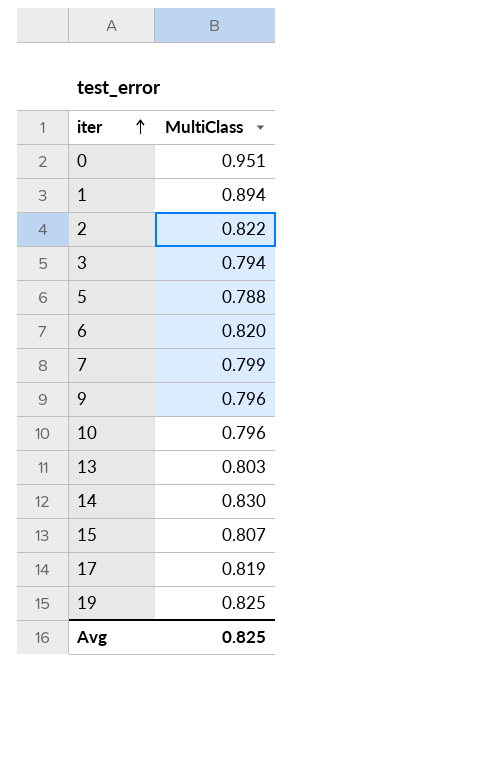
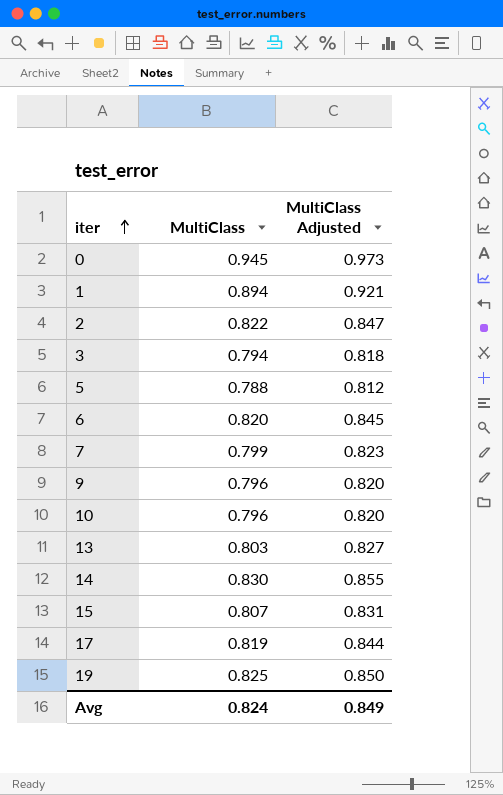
column MultiClass Adjusted | formula: none -> [MultiClass] * 1.03
0 | MultiClass: 0.951 -> 0.945
Avg | MultiClass: 0.825 -> 0.824

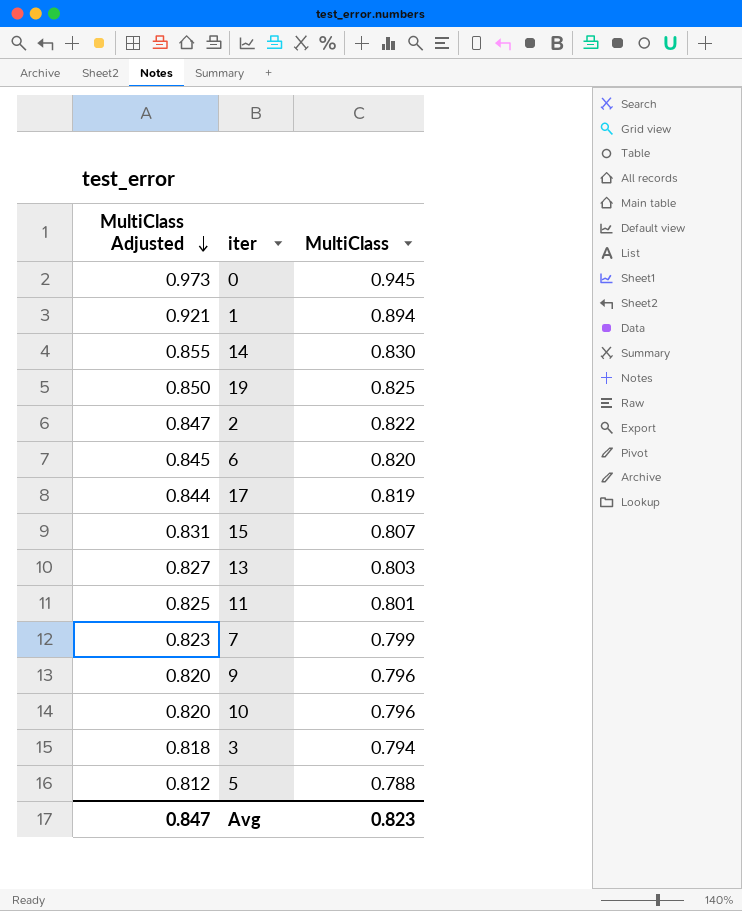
row order: iter ascending -> MultiClass Adjusted descending
column MultiClass Adjusted | position: 3 -> 1
row 11: none -> 0.825 | 0.801
Avg | MultiClass Adjusted: 0.849 -> 0.847
Avg | MultiClass: 0.824 -> 0.823

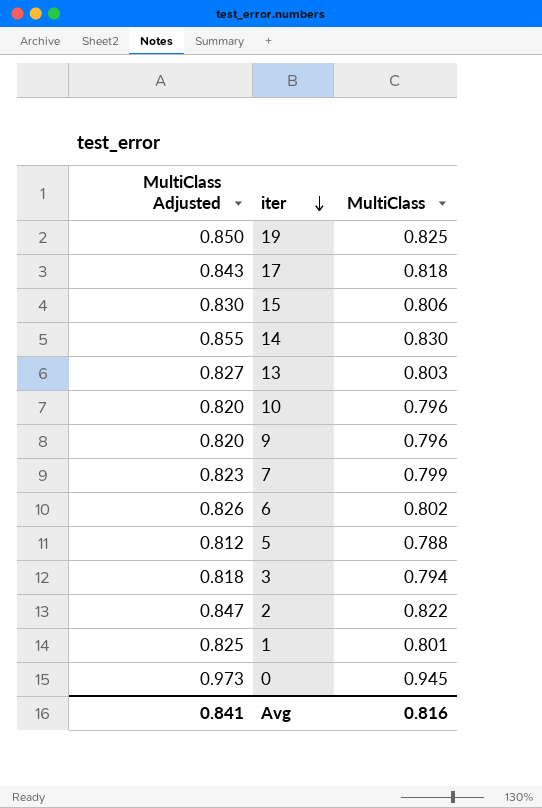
row order: MultiClass Adjusted descending -> iter descending
row 11: 0.825 | 0.801 -> none
17 | MultiClass Adjusted: 0.844 -> 0.843
17 | MultiClass: 0.819 -> 0.818
15 | MultiClass Adjusted: 0.831 -> 0.830
15 | MultiClass: 0.807 -> 0.806
6 | MultiClass Adjusted: 0.845 -> 0.826
6 | MultiClass: 0.820 -> 0.802
1 | MultiClass Adjusted: 0.921 -> 0.825
1 | MultiClass: 0.894 -> 0.801
Avg | MultiClass Adjusted: 0.847 -> 0.841
Avg | MultiClass: 0.823 -> 0.816

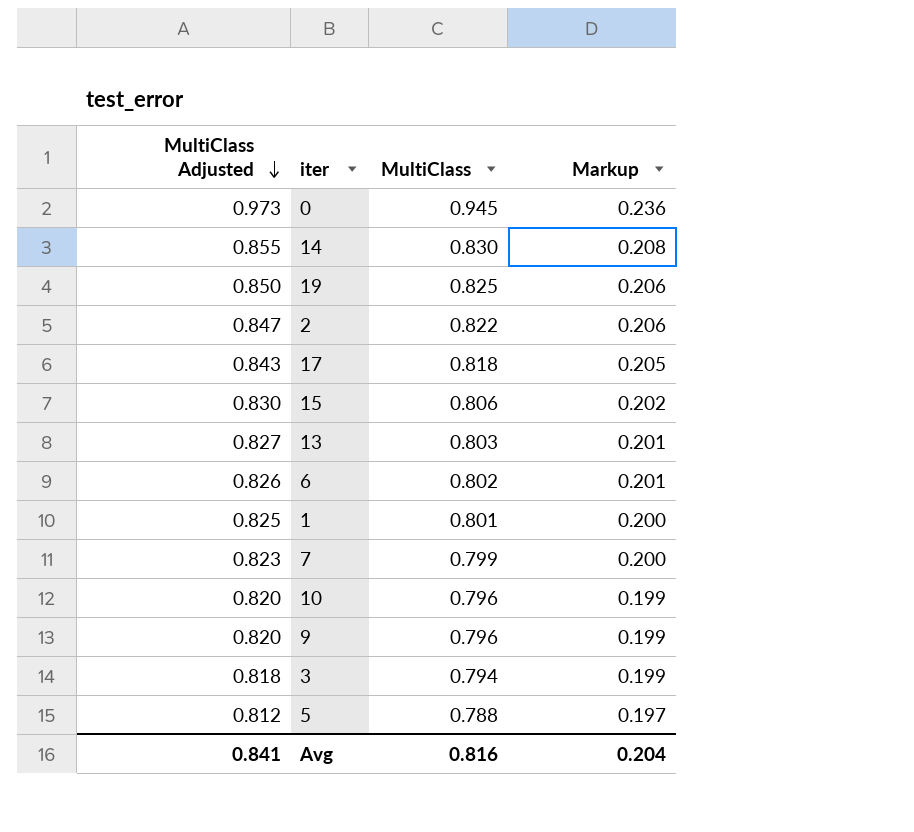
row order: iter descending -> MultiClass Adjusted descending
column Markup | formula: none -> [MultiClass] * 0.25

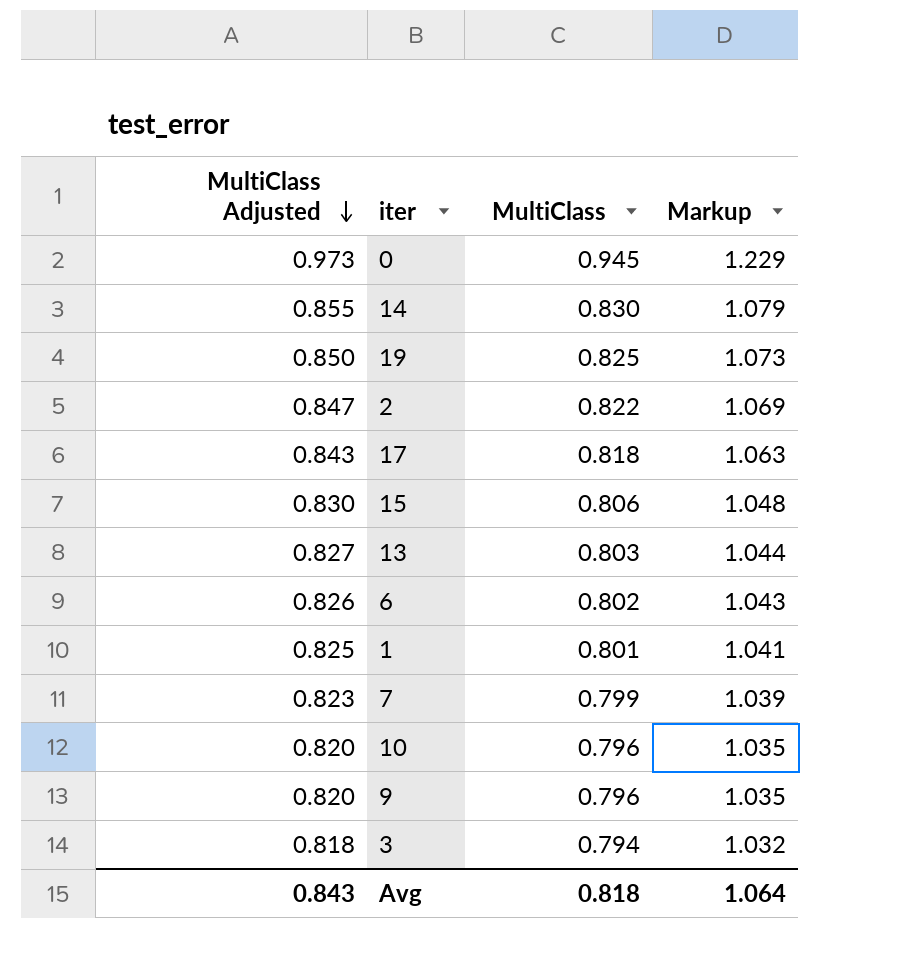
column Markup | formula: [MultiClass] * 0.25 -> [MultiClass] * 1.3
row 5: 0.812 | 0.788 | 0.197 -> none
Avg | MultiClass Adjusted: 0.841 -> 0.843
Avg | MultiClass: 0.816 -> 0.818
Avg | Markup: 0.204 -> 1.064

